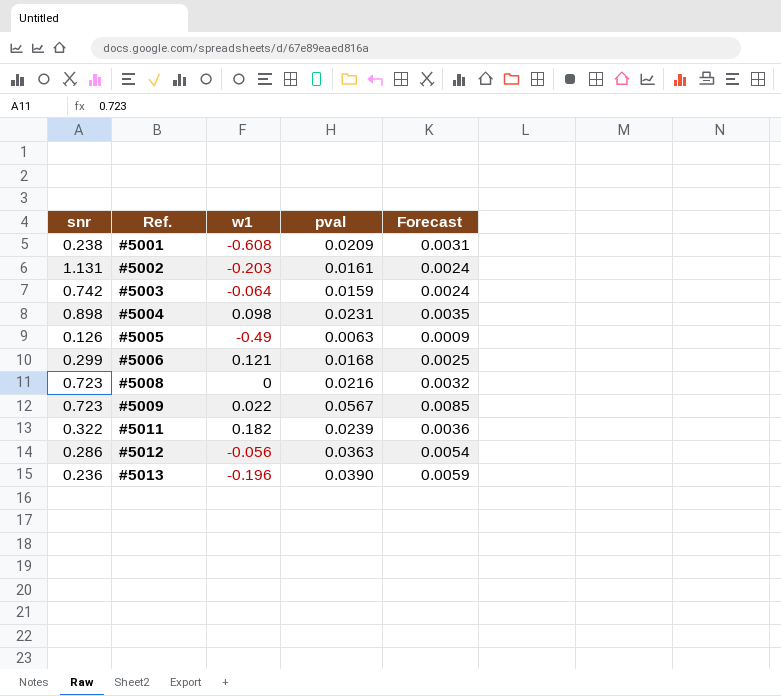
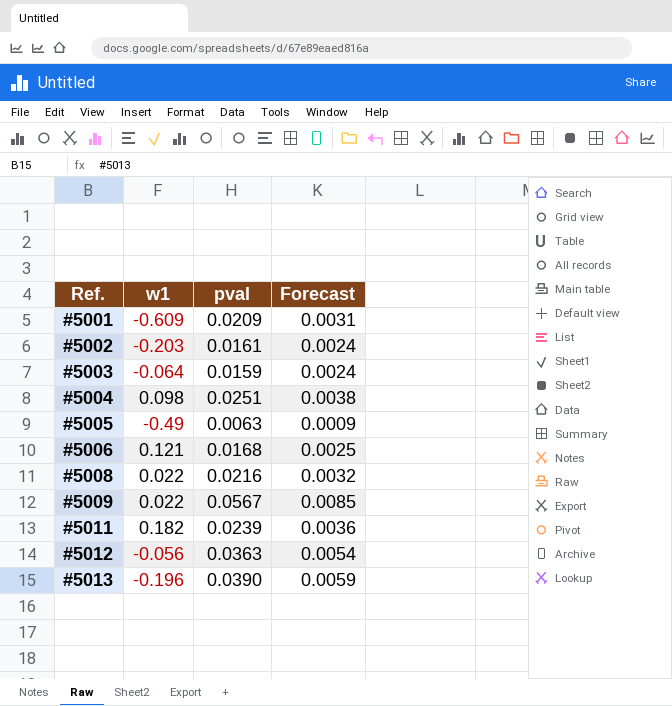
column snr | position: 1 -> none
#5001 | w1: -0.608 -> -0.609
#5004 | pval: 0.0231 -> 0.0251
#5004 | Forecast: 0.0035 -> 0.0038
#5008 | w1: 0 -> 0.022

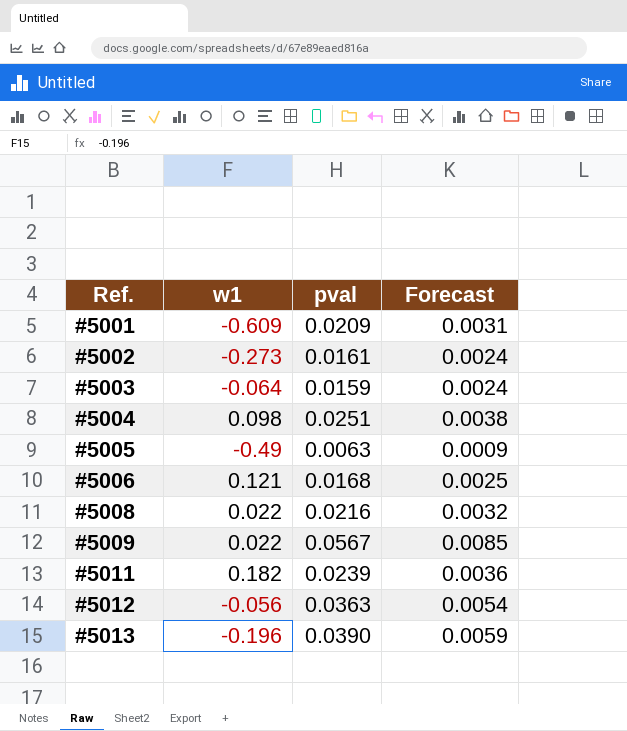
#5002 | w1: -0.203 -> -0.273

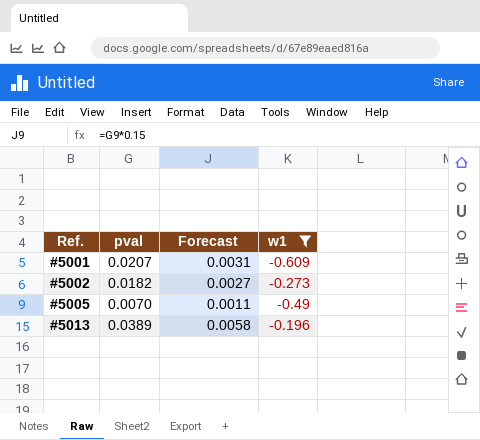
filter: none -> w1 <= -0.196
column w1 | position: 2 -> 4
#5001 | pval: 0.0209 -> 0.0207
#5002 | pval: 0.0161 -> 0.0182
#5002 | Forecast: 0.0024 -> 0.0027
#5005 | pval: 0.0063 -> 0.0070
#5005 | Forecast: 0.0009 -> 0.0011
#5013 | pval: 0.0390 -> 0.0389
#5013 | Forecast: 0.0059 -> 0.0058

